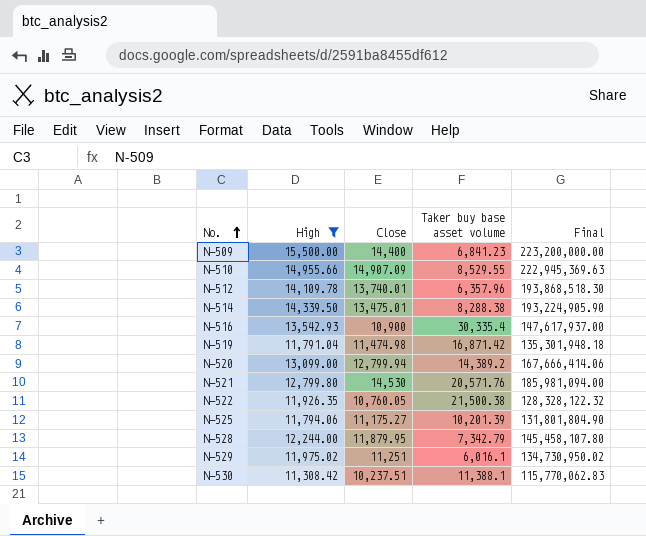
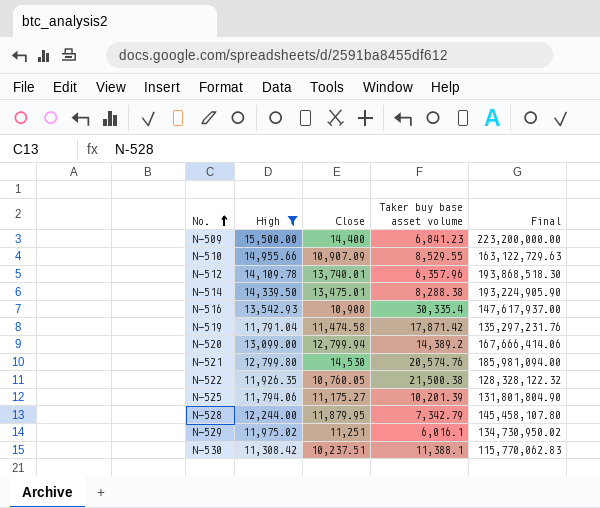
N-510 | Close: 14,907.09 -> 10,907.09
N-510 | Final: 222,945,369.63 -> 163,122,729.63
N-519 | Close: 11,474.98 -> 11,474.58
N-519 | Taker buy base asset volume: 16,871.42 -> 17,871.42
N-519 | Final: 135,301,948.18 -> 135,297,231.76
N-521 | Taker buy base asset volume: 20,571.76 -> 20,574.76

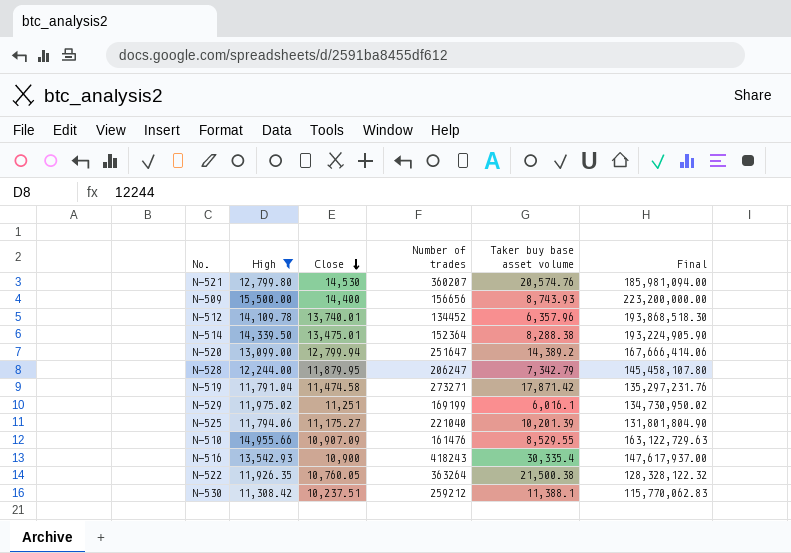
row order: No. ascending -> Close descending
column Number of trades | position: none -> 4
N-509 | Taker buy base asset volume: 6,841.23 -> 8,743.93

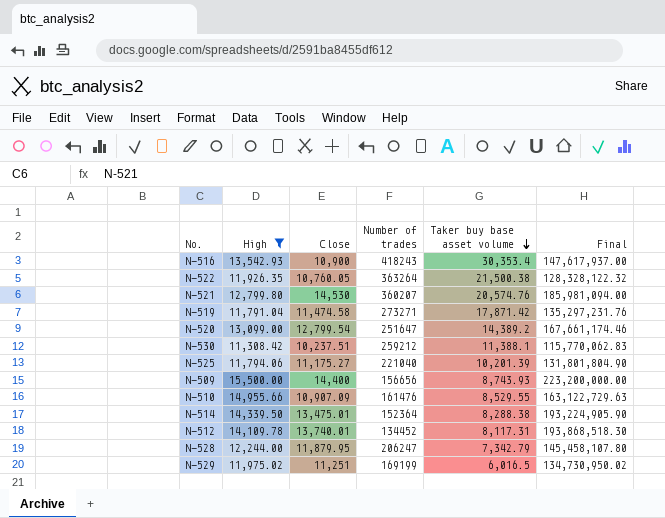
row order: Close descending -> Taker buy base asset volume descending
N-516 | Taker buy base asset volume: 30,335.4 -> 30,353.4
N-520 | Close: 12,799.94 -> 12,799.54
N-520 | Final: 167,666,414.06 -> 167,661,174.46
N-512 | Taker buy base asset volume: 6,357.96 -> 8,117.31
N-529 | Taker buy base asset volume: 6,016.1 -> 6,016.5

